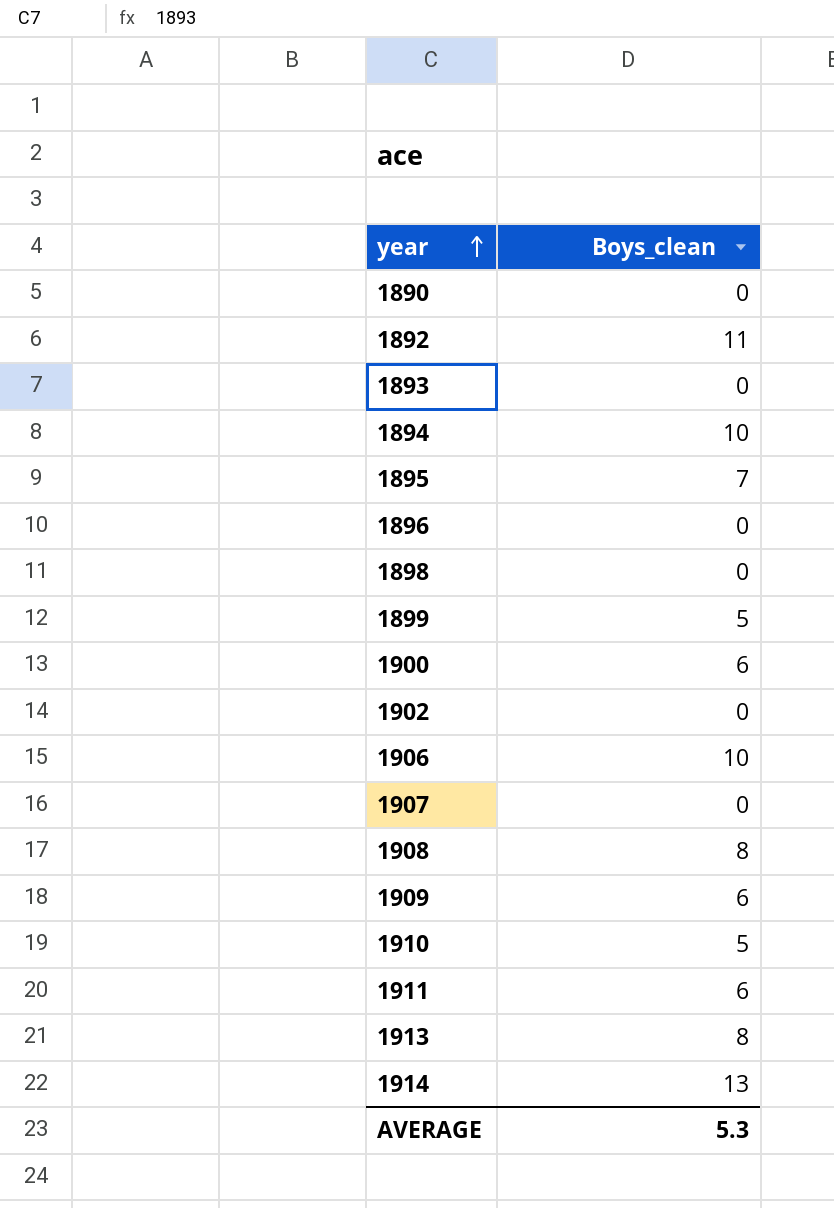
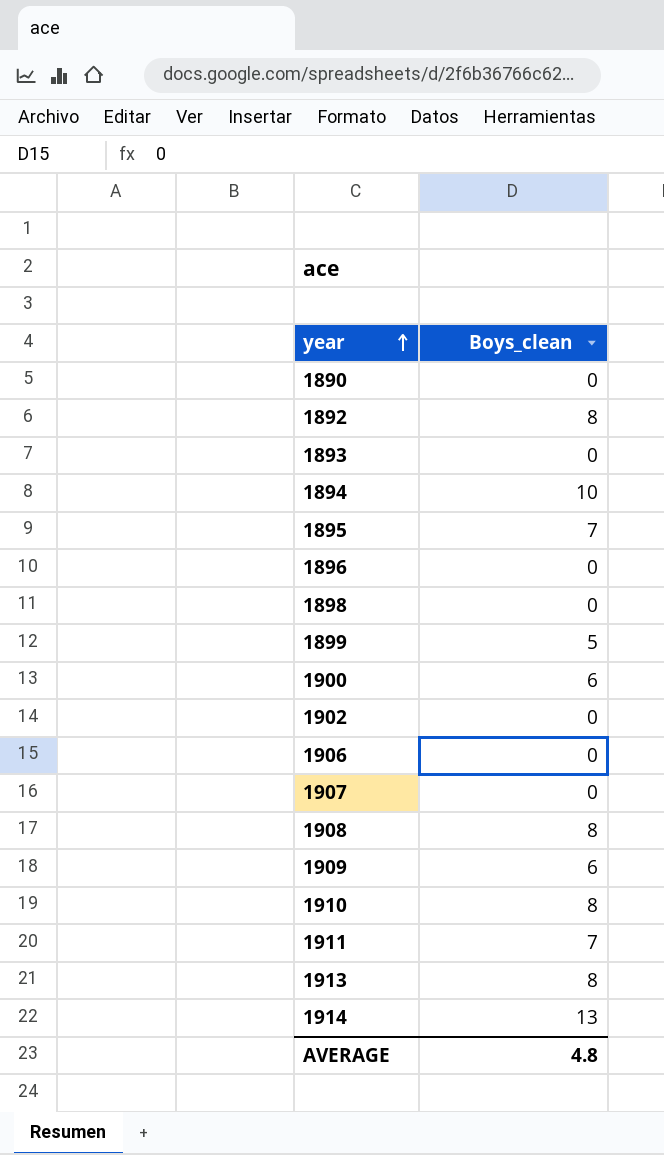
1892 | Boys_clean: 11 -> 8
1906 | Boys_clean: 10 -> 0
1910 | Boys_clean: 5 -> 8
1911 | Boys_clean: 6 -> 7
AVERAGE | Boys_clean: 5.3 -> 4.8

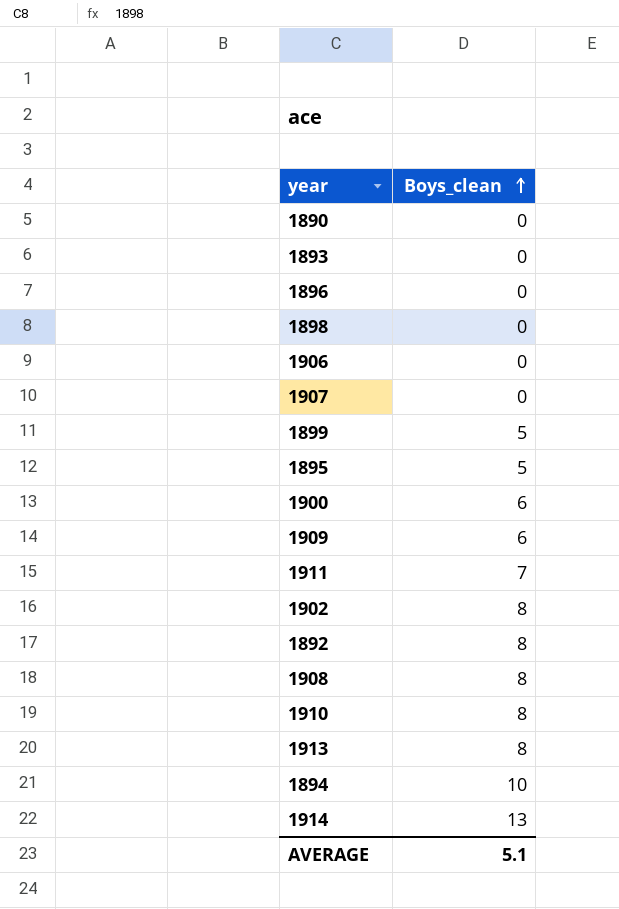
row order: year ascending -> Boys_clean ascending
1895 | Boys_clean: 7 -> 5
1902 | Boys_clean: 0 -> 8
AVERAGE | Boys_clean: 4.8 -> 5.1

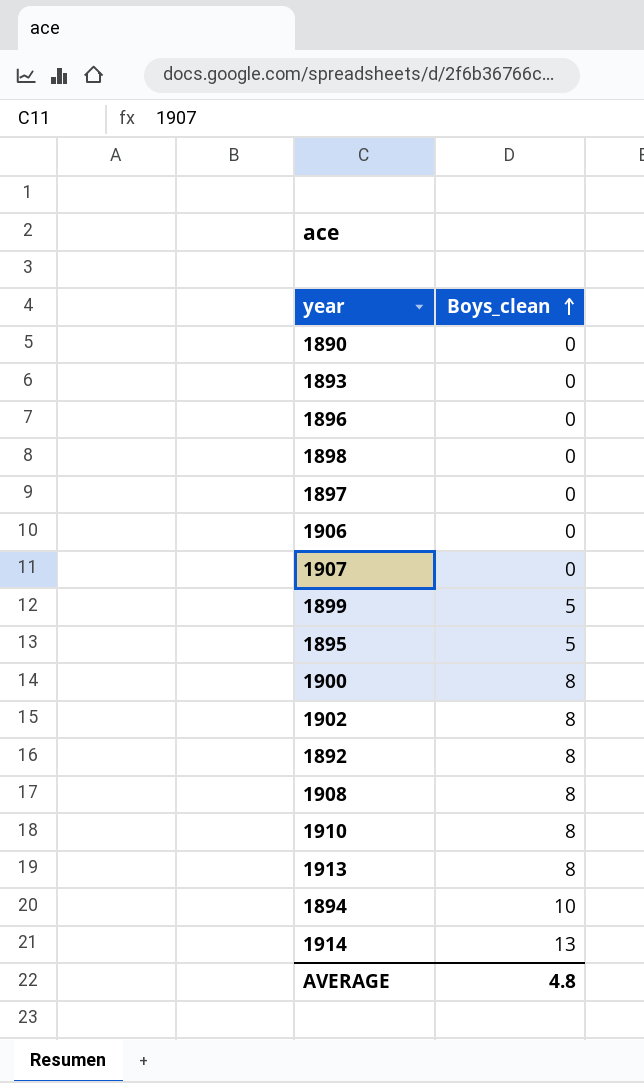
row 1909: 6 -> none
row 1911: 7 -> none
row 1897: none -> 0
1900 | Boys_clean: 6 -> 8
AVERAGE | Boys_clean: 5.1 -> 4.8

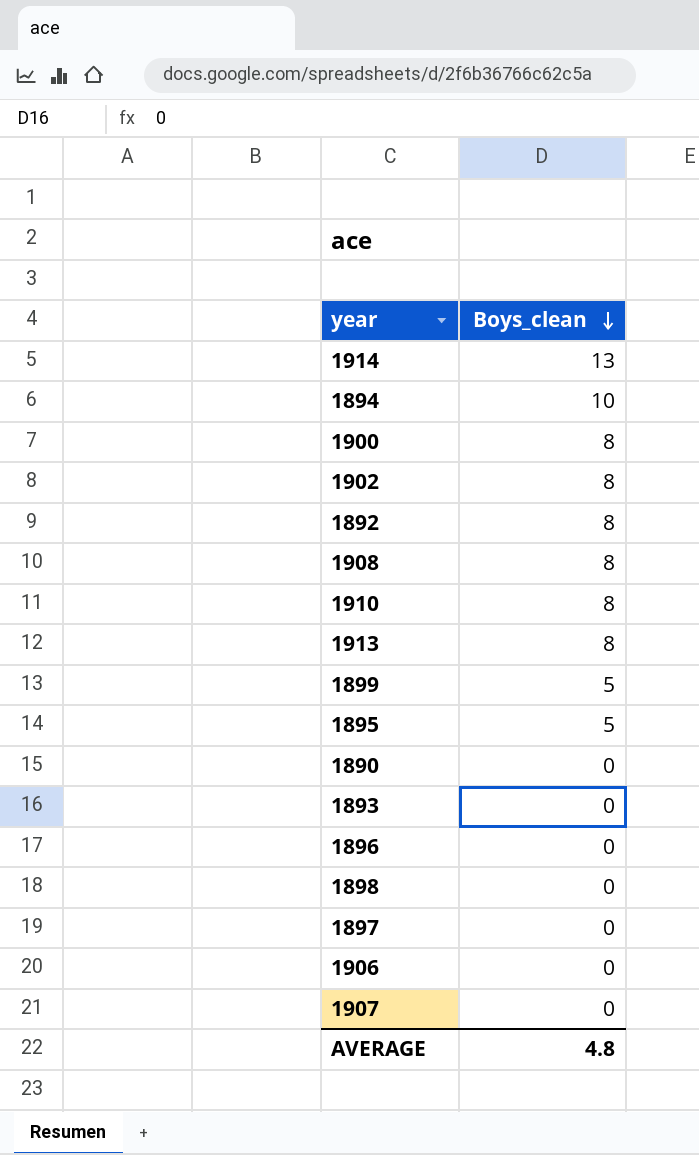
row order: Boys_clean ascending -> Boys_clean descending

